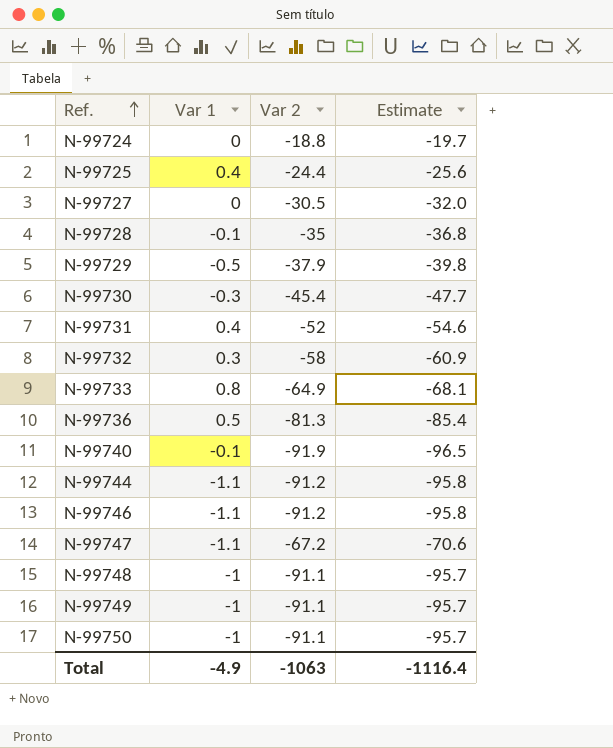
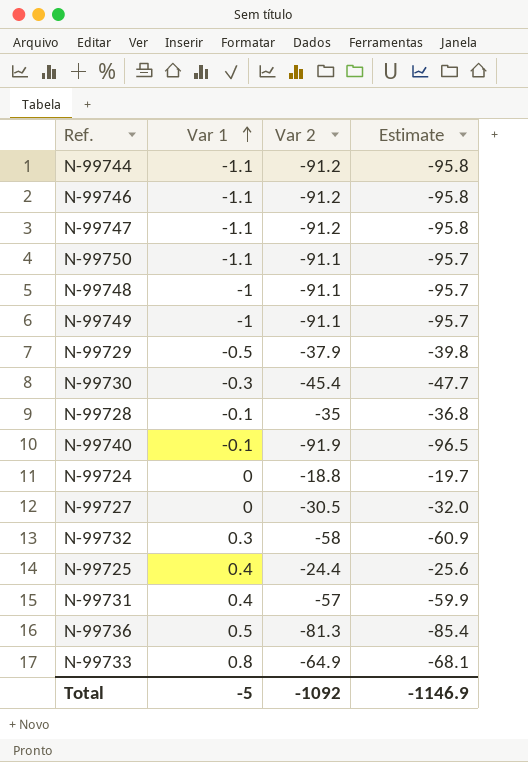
row order: Ref. ascending -> Var 1 ascending
N-99747 | Var 2: -67.2 -> -91.2
N-99747 | Estimate: -70.6 -> -95.8
N-99750 | Var 1: -1 -> -1.1
N-99731 | Var 2: -52 -> -57
N-99731 | Estimate: -54.6 -> -59.9
Total | Var 1: -4.9 -> -5
Total | Var 2: -1063 -> -1092
Total | Estimate: -1116.4 -> -1146.9

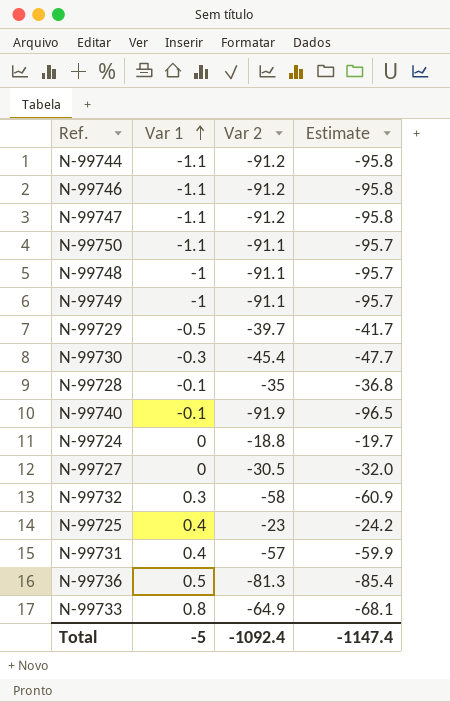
N-99729 | Var 2: -37.9 -> -39.7
N-99729 | Estimate: -39.8 -> -41.7
N-99725 | Var 2: -24.4 -> -23
N-99725 | Estimate: -25.6 -> -24.2
Total | Var 2: -1092 -> -1092.4
Total | Estimate: -1146.9 -> -1147.4

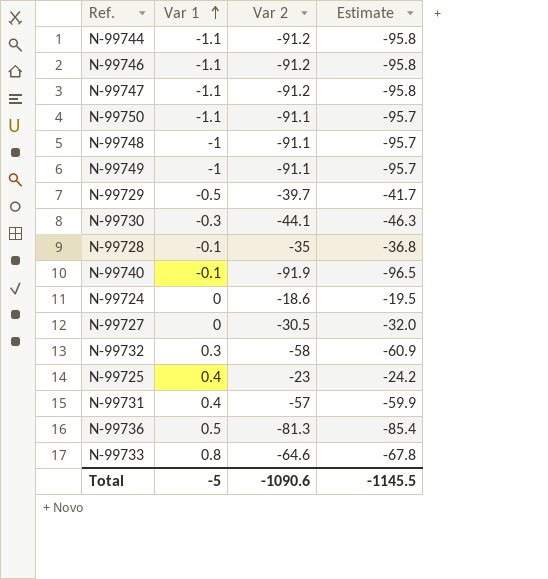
N-99730 | Var 2: -45.4 -> -44.1
N-99730 | Estimate: -47.7 -> -46.3
N-99724 | Var 2: -18.8 -> -18.6
N-99724 | Estimate: -19.7 -> -19.5
N-99733 | Var 2: -64.9 -> -64.6
N-99733 | Estimate: -68.1 -> -67.8
Total | Var 2: -1092.4 -> -1090.6
Total | Estimate: -1147.4 -> -1145.5

